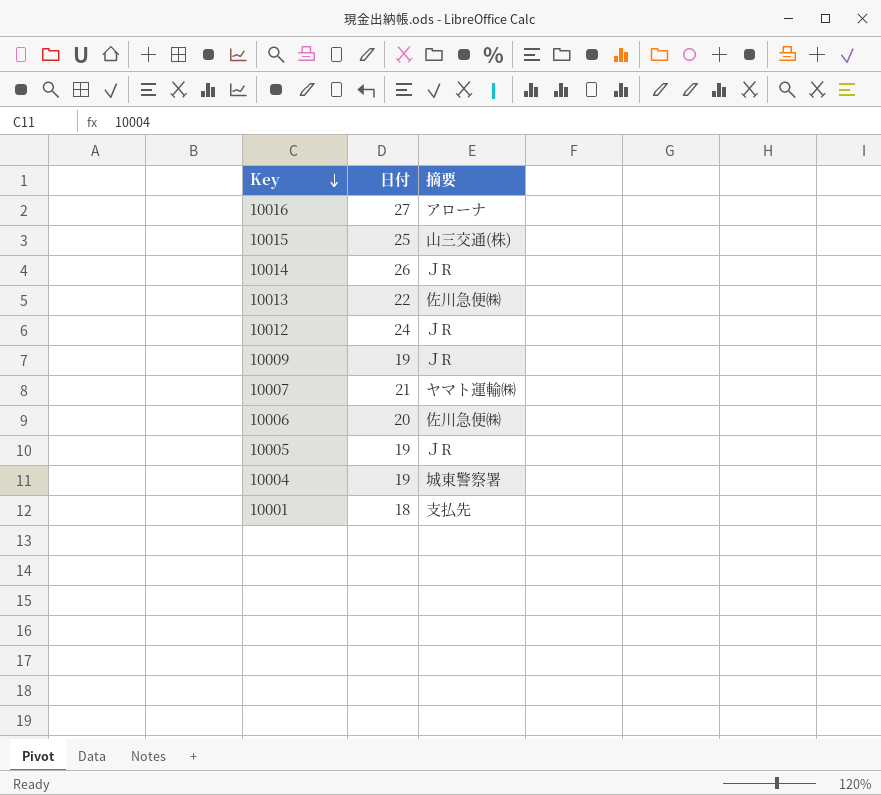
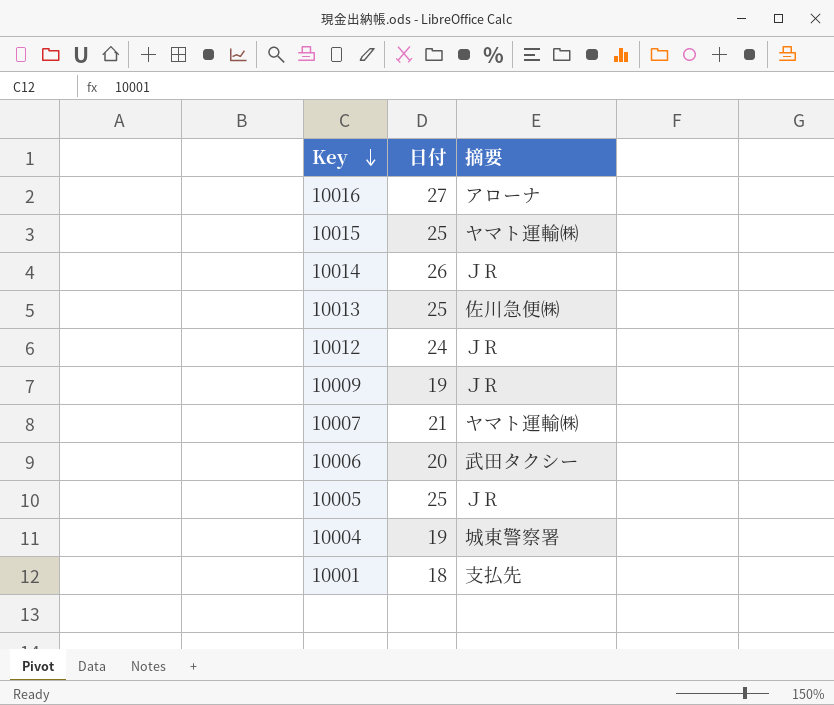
10015 | 摘要: 山三交通(株) -> ヤマト運輸㈱
10013 | 日付: 22 -> 25
10006 | 摘要: 佐川急便㈱ -> 武田タクシー
10005 | 日付: 19 -> 25

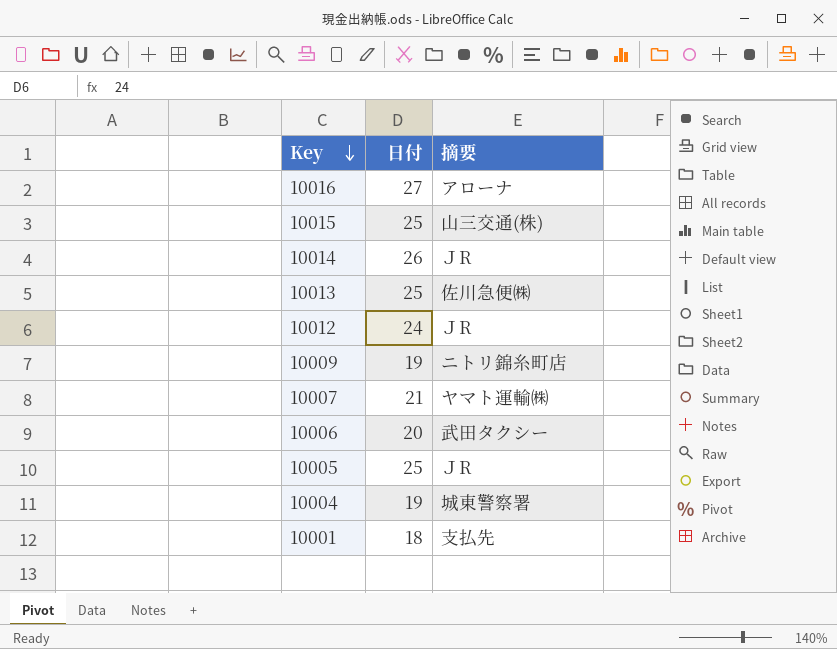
10015 | 摘要: ヤマト運輸㈱ -> 山三交通(株)
10009 | 摘要: ＪR -> ニトリ錦糸町店

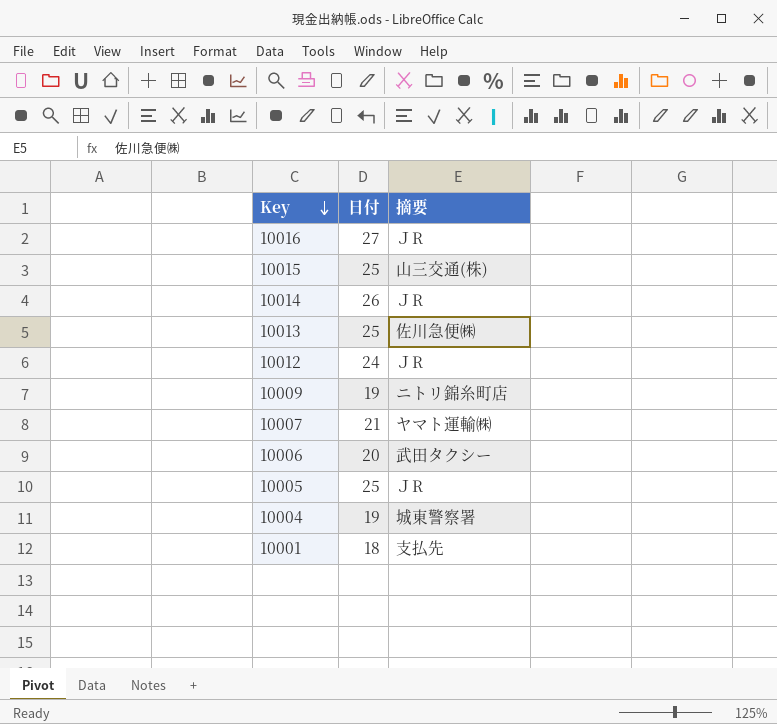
10016 | 摘要: アローナ -> ＪR

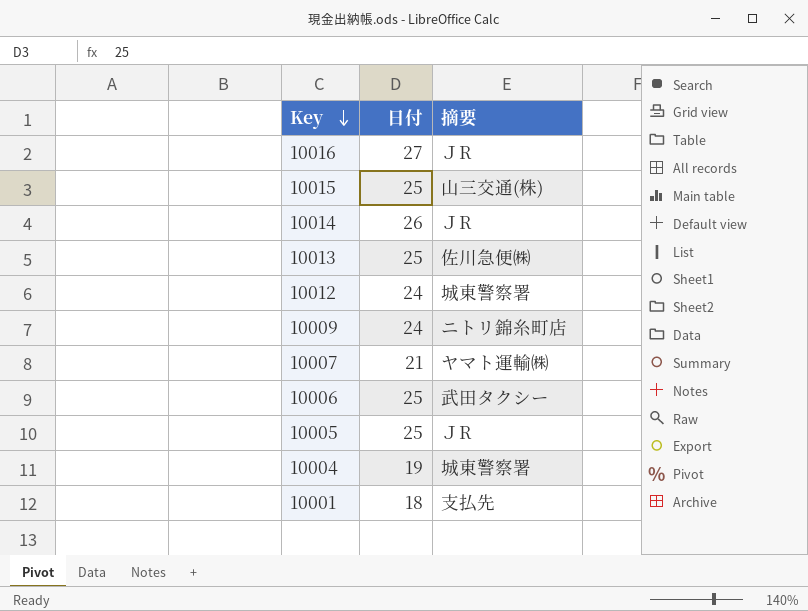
10012 | 摘要: ＪR -> 城東警察署
10009 | 日付: 19 -> 24
10006 | 日付: 20 -> 25

